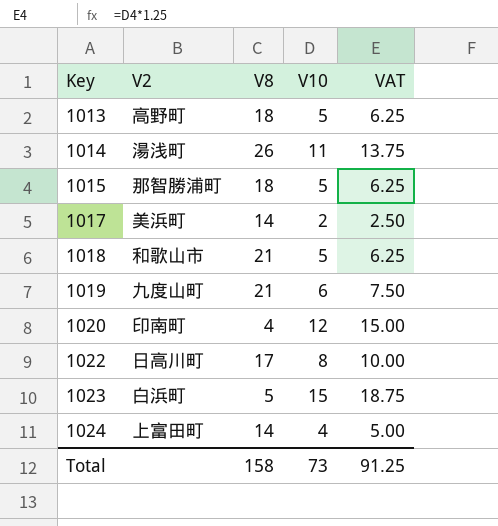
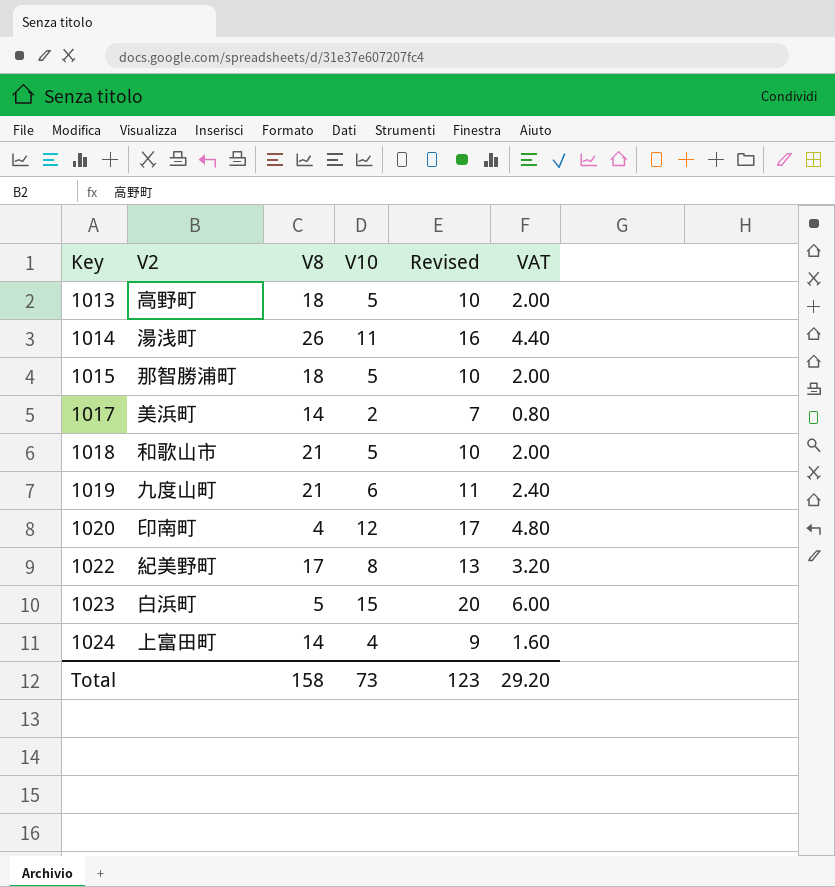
column Revised | formula: none -> [V10] + 5
column VAT | formula: [V10] * 1.25 -> [V10] * 0.4
1022 | V2: 日高川町 -> 紀美野町
Total | VAT: 91.25 -> 29.20

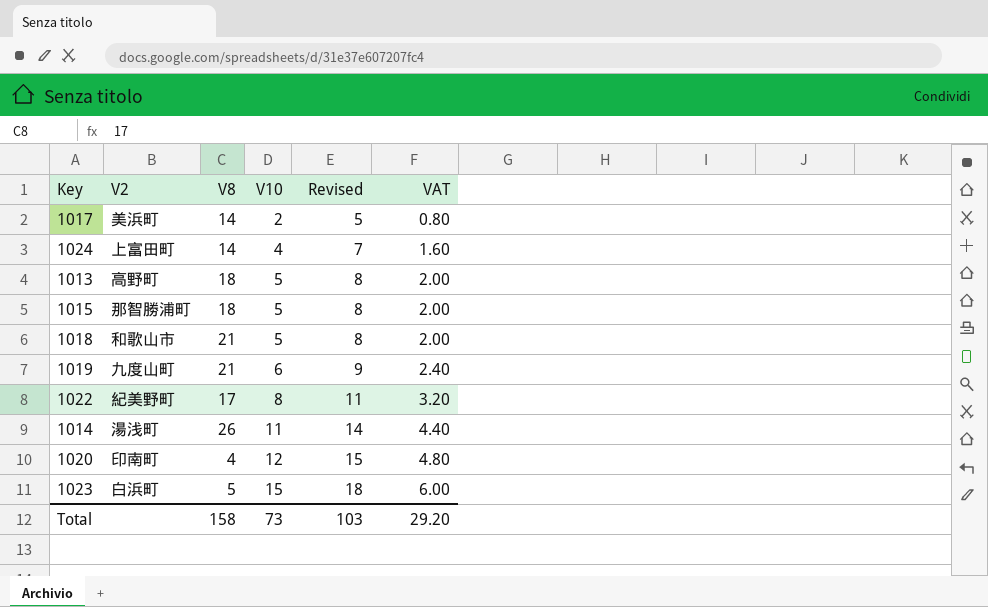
row order: Key ascending -> V10 ascending
column Revised | formula: [V10] + 5 -> [V10] + 3
Total | Revised: 123 -> 103

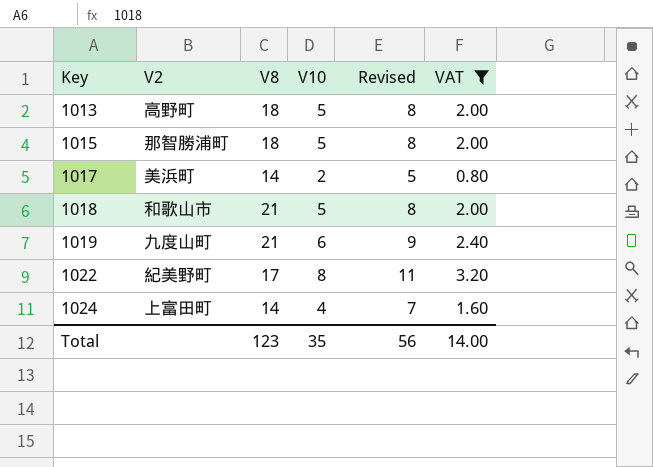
filter: none -> VAT <= 3.20
row order: V10 ascending -> Key ascending
Total | V8: 158 -> 123
Total | V10: 73 -> 35
Total | Revised: 103 -> 56
Total | VAT: 29.20 -> 14.00

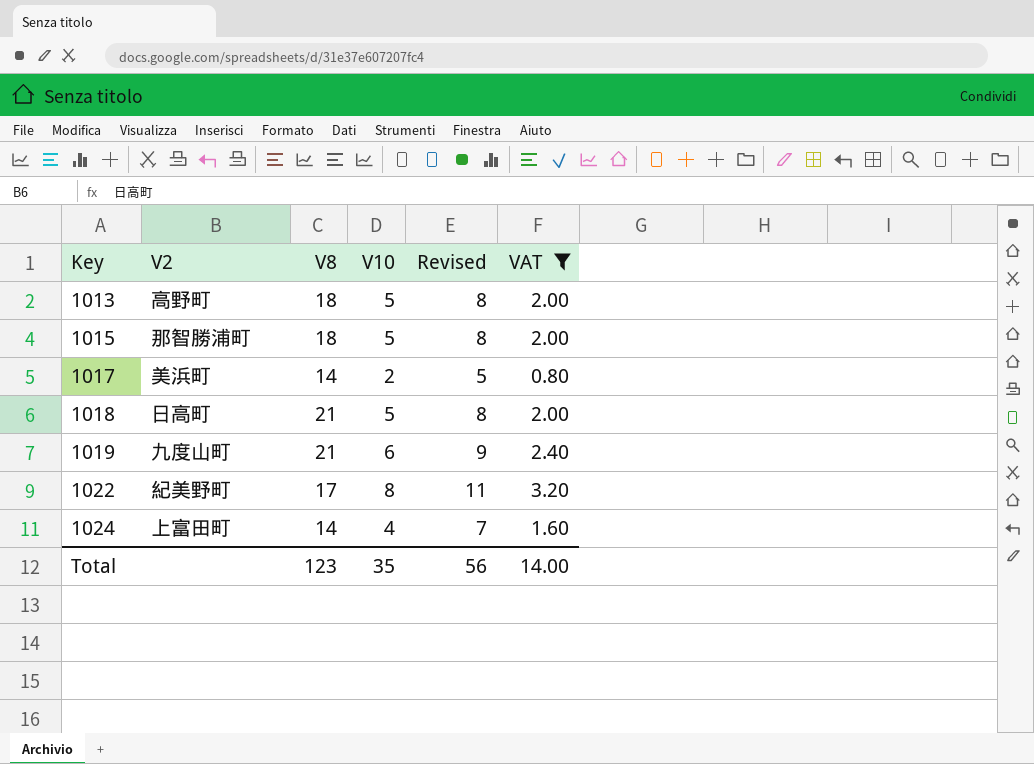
1018 | V2: 和歌山市 -> 日高町

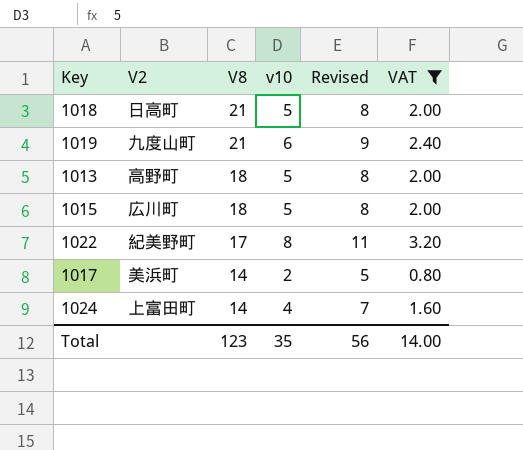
row order: Key ascending -> V8 descending
column name: V10 -> v10
1015 | V2: 那智勝浦町 -> 広川町

